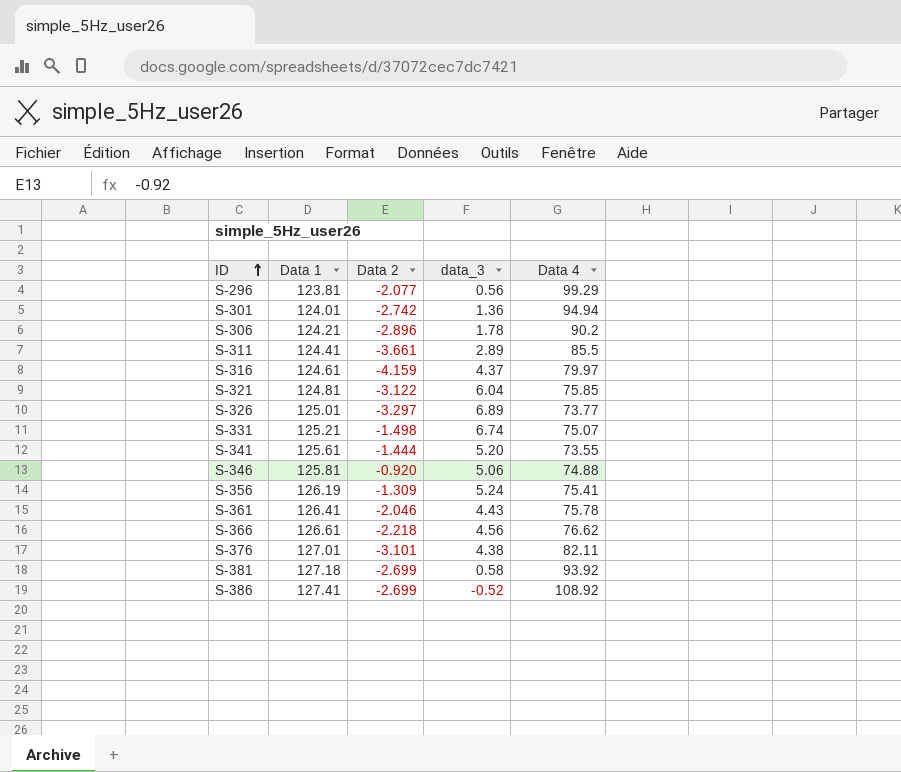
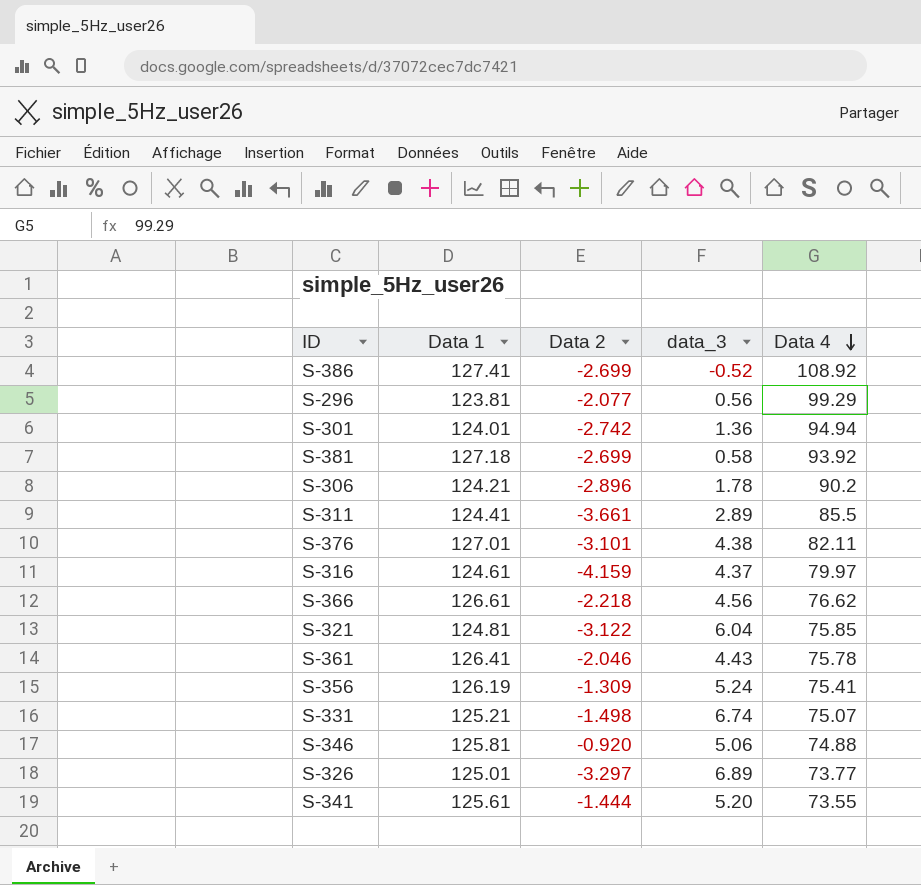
row order: ID ascending -> Data 4 descending

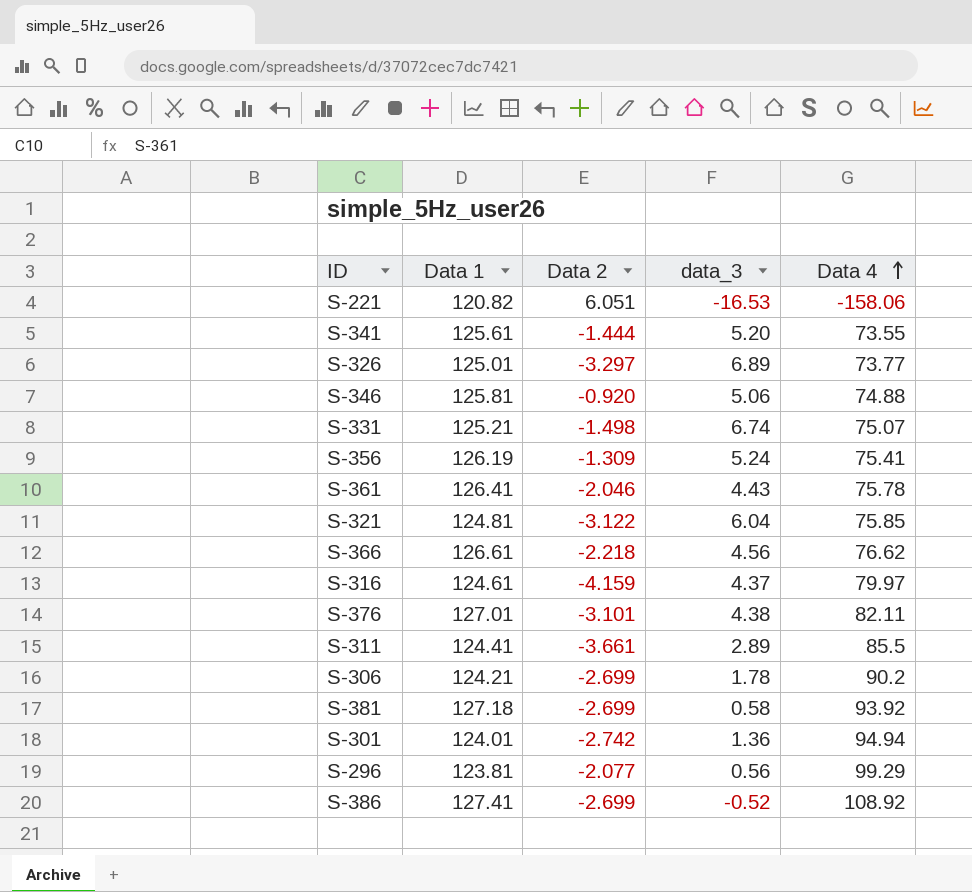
row order: Data 4 descending -> Data 4 ascending
row S-221: none -> 120.82 | 6.051 | -16.53 | -158.06
S-306 | Data 2: -2.896 -> -2.699

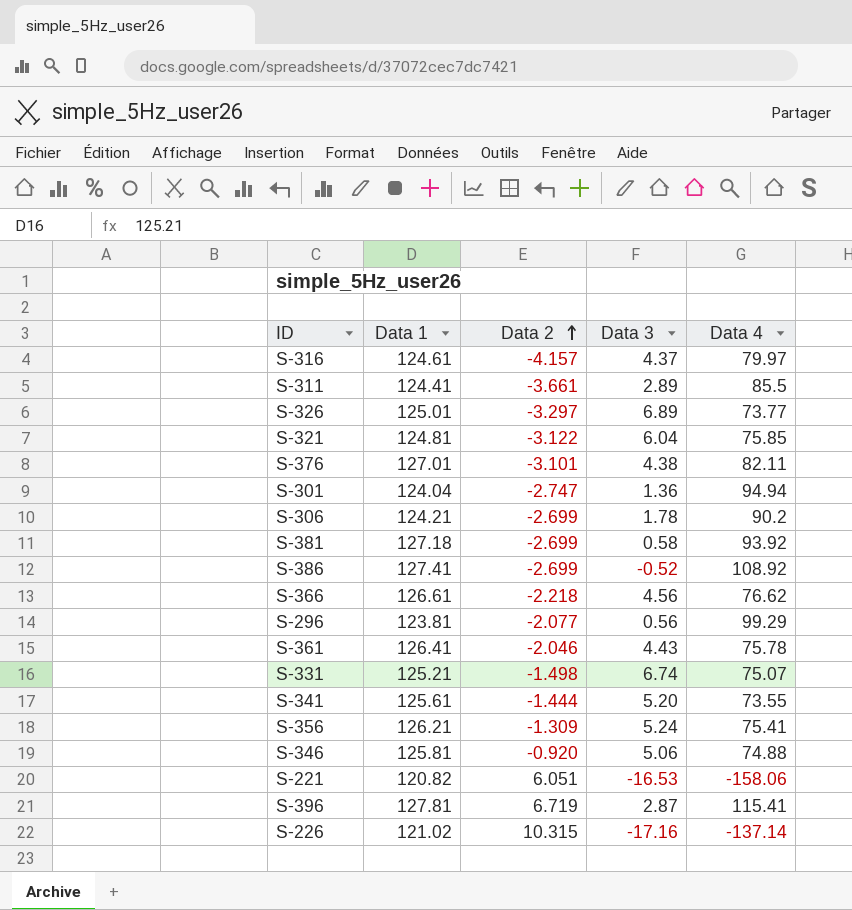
row order: Data 4 ascending -> Data 2 ascending
column name: data_3 -> Data 3
S-316 | Data 2: -4.159 -> -4.157
S-301 | Data 1: 124.01 -> 124.04
S-301 | Data 2: -2.742 -> -2.747
S-356 | Data 1: 126.19 -> 126.21
row S-396: none -> 127.81 | 6.719 | 2.87 | 115.41
row S-226: none -> 121.02 | 10.315 | -17.16 | -137.14

